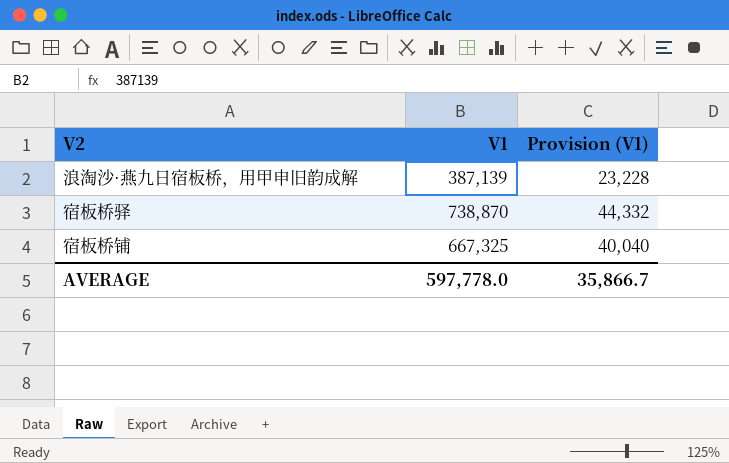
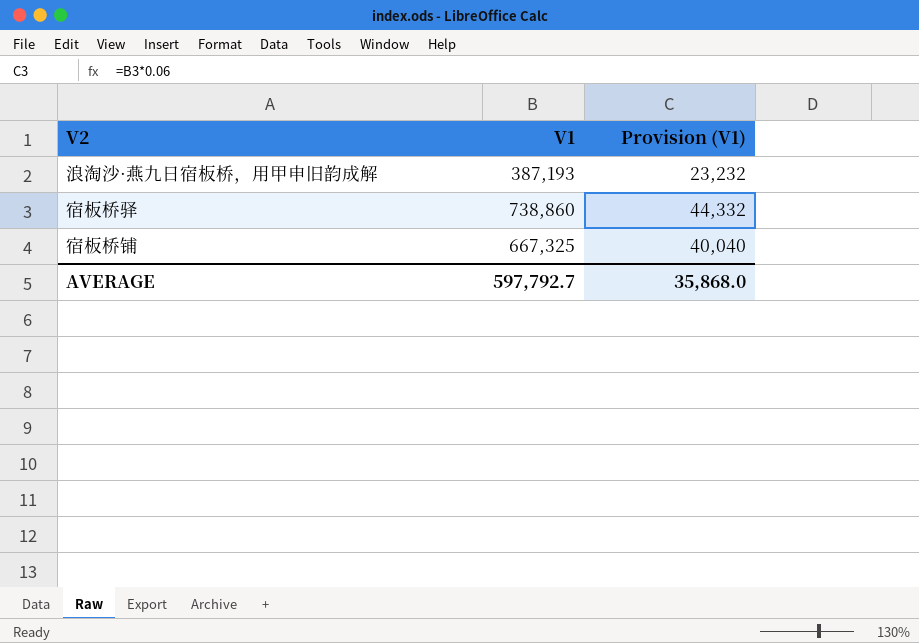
浪淘沙·燕九日宿板桥，用甲申旧韵成解 | V1: 387,139 -> 387,193
浪淘沙·燕九日宿板桥，用甲申旧韵成解 | Provision (V1): 23,228 -> 23,232
宿板桥驿 | V1: 738,870 -> 738,860
AVERAGE | V1: 597,778.0 -> 597,792.7
AVERAGE | Provision (V1): 35,866.7 -> 35,868.0

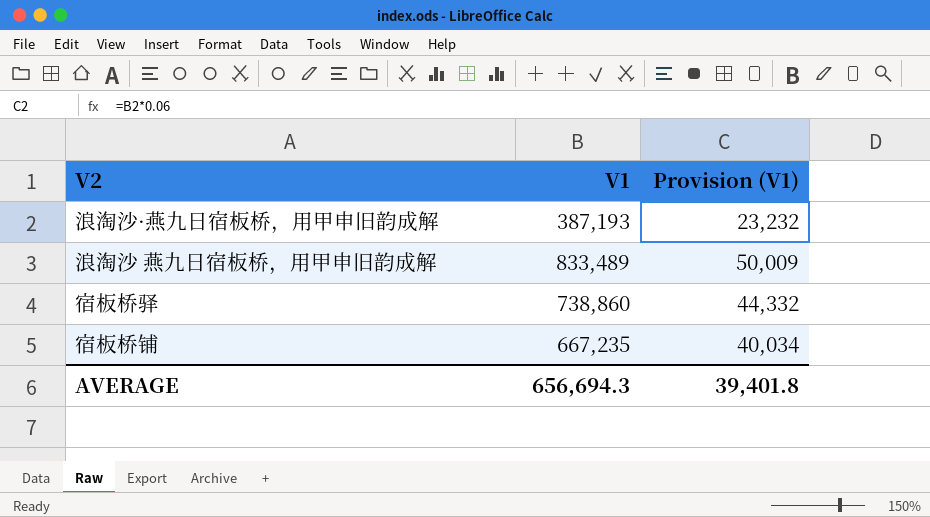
row 浪淘沙 燕九日宿板桥，用甲申旧韵成解: none -> 833,489 | 50,009
宿板桥铺 | V1: 667,325 -> 667,235
宿板桥铺 | Provision (V1): 40,040 -> 40,034
AVERAGE | V1: 597,792.7 -> 656,694.3
AVERAGE | Provision (V1): 35,868.0 -> 39,401.8

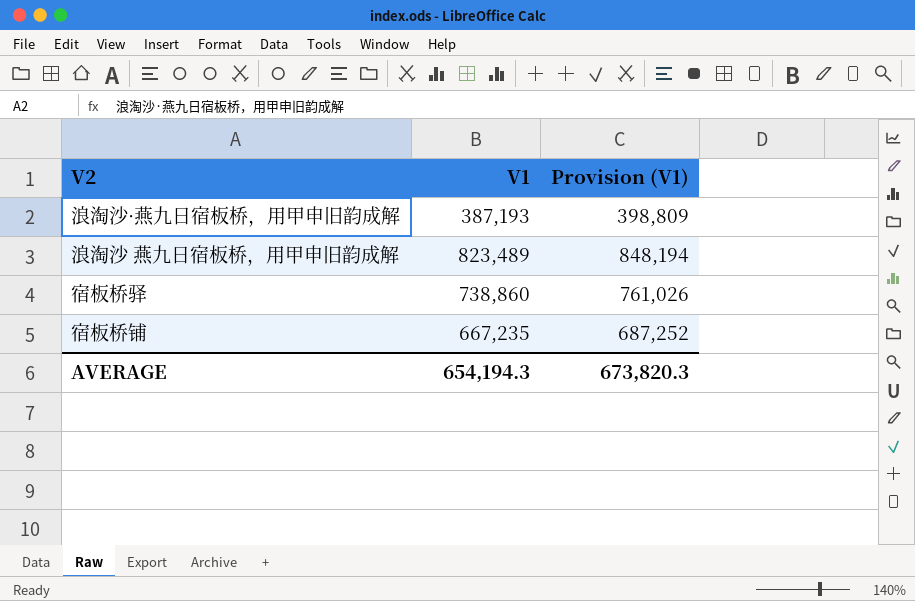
column Provision (V1) | formula: [V1] * 0.06 -> [V1] * 1.03
浪淘沙 燕九日宿板桥，用甲申旧韵成解 | V1: 833,489 -> 823,489
AVERAGE | V1: 656,694.3 -> 654,194.3
AVERAGE | Provision (V1): 39,401.8 -> 673,820.3

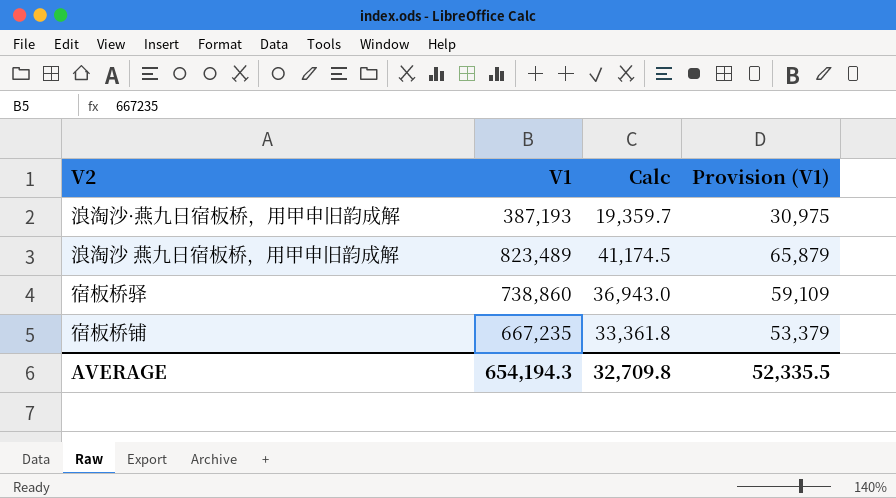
column Calc | formula: none -> [V1] * 0.05
column Provision (V1) | formula: [V1] * 1.03 -> [V1] * 0.08
AVERAGE | Provision (V1): 673,820.3 -> 52,335.5

